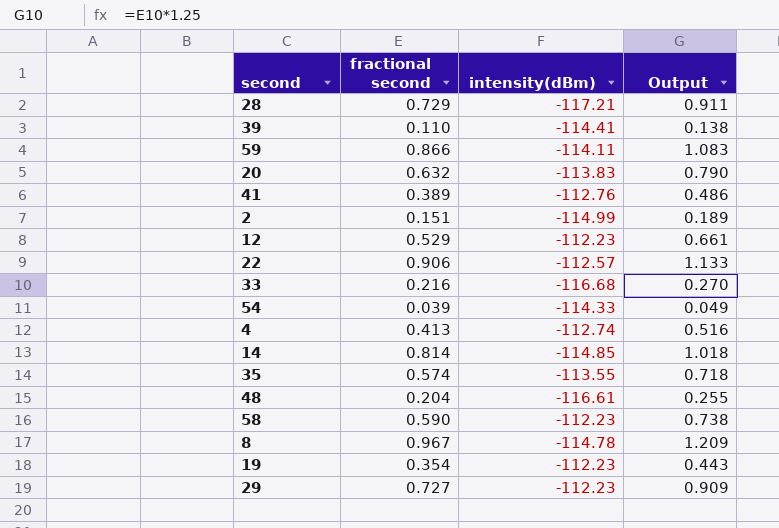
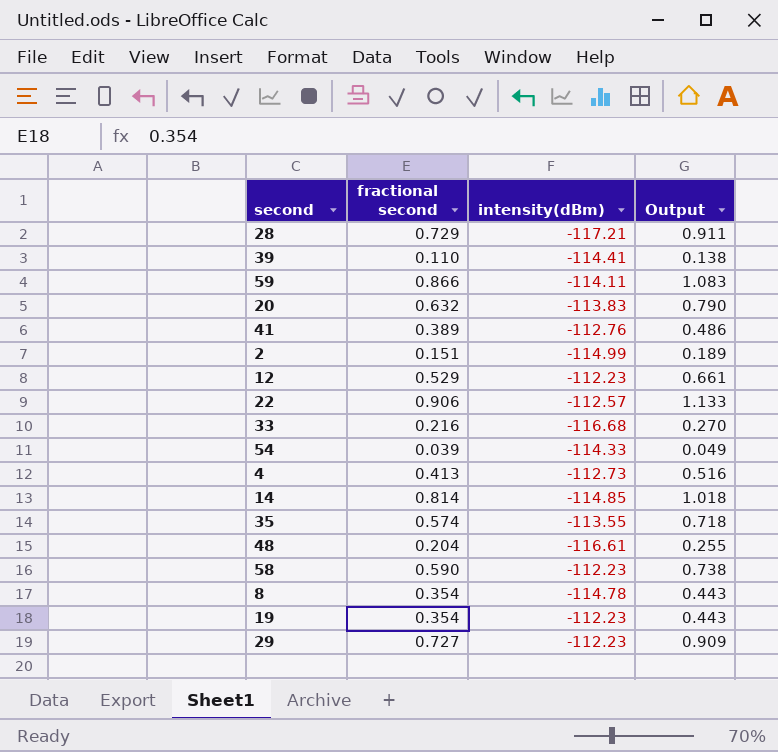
4 | intensity(dBm): -112.74 -> -112.73
8 | fractional second: 0.967 -> 0.354
8 | Output: 1.209 -> 0.443

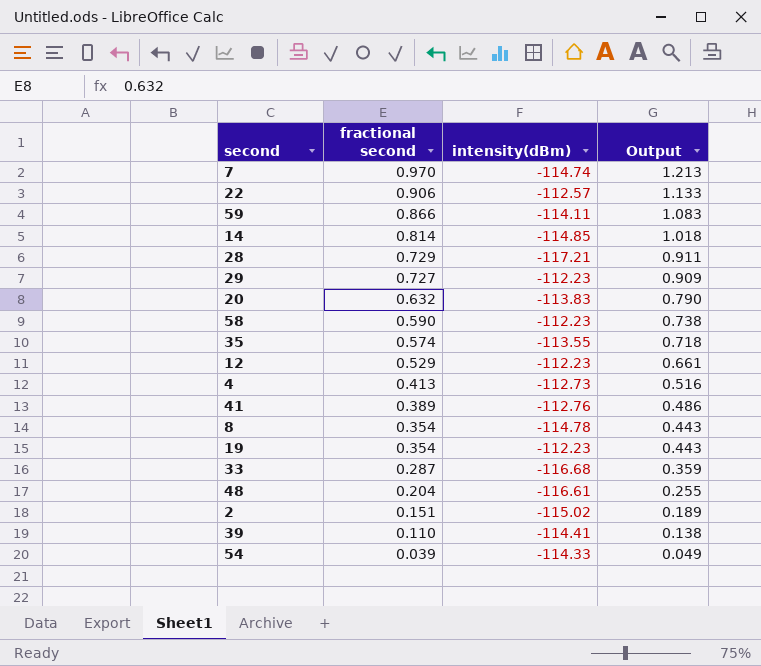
row order: none -> fractional second descending
row 7: none -> 0.970 | -114.74 | 1.213
33 | fractional second: 0.216 -> 0.287
33 | Output: 0.270 -> 0.359
2 | intensity(dBm): -114.99 -> -115.02

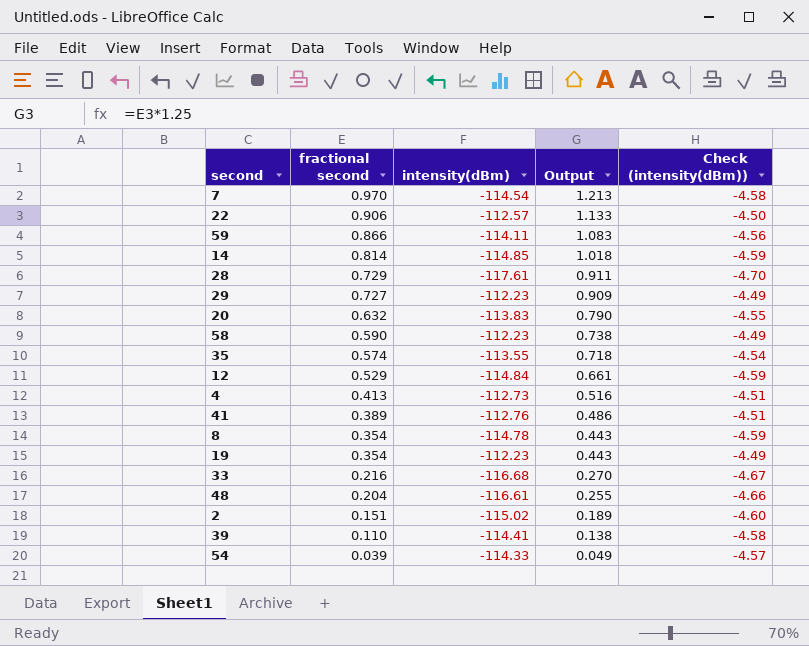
column Check (intensity(dBm)) | formula: none -> [intensity(dBm)] * 0.04
7 | intensity(dBm): -114.74 -> -114.54
28 | intensity(dBm): -117.21 -> -117.61
12 | intensity(dBm): -112.23 -> -114.84
33 | fractional second: 0.287 -> 0.216
33 | Output: 0.359 -> 0.270

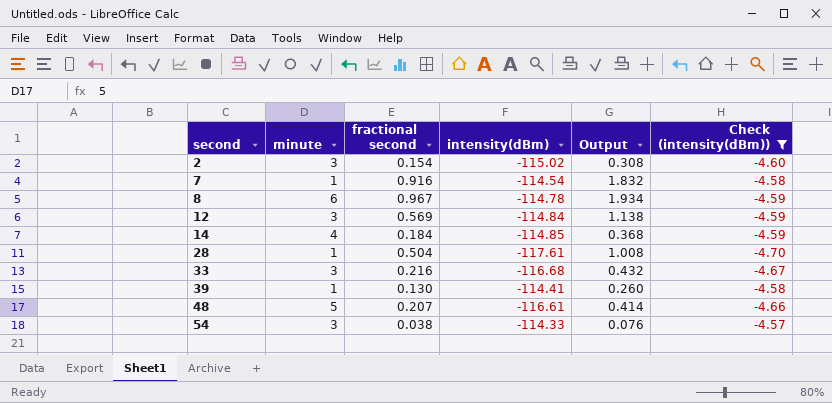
filter: none -> Check (intensity(dBm)) <= -4.57
row order: fractional second descending -> second ascending
column minute | position: none -> 2
column Output | formula: [fractional second] * 1.25 -> [fractional second] * 2
2 | fractional second: 0.151 -> 0.154
7 | fractional second: 0.970 -> 0.916
8 | fractional second: 0.354 -> 0.967
12 | fractional second: 0.529 -> 0.569
14 | fractional second: 0.814 -> 0.184
28 | fractional second: 0.729 -> 0.504
39 | fractional second: 0.110 -> 0.130
48 | fractional second: 0.204 -> 0.207
54 | fractional second: 0.039 -> 0.038

